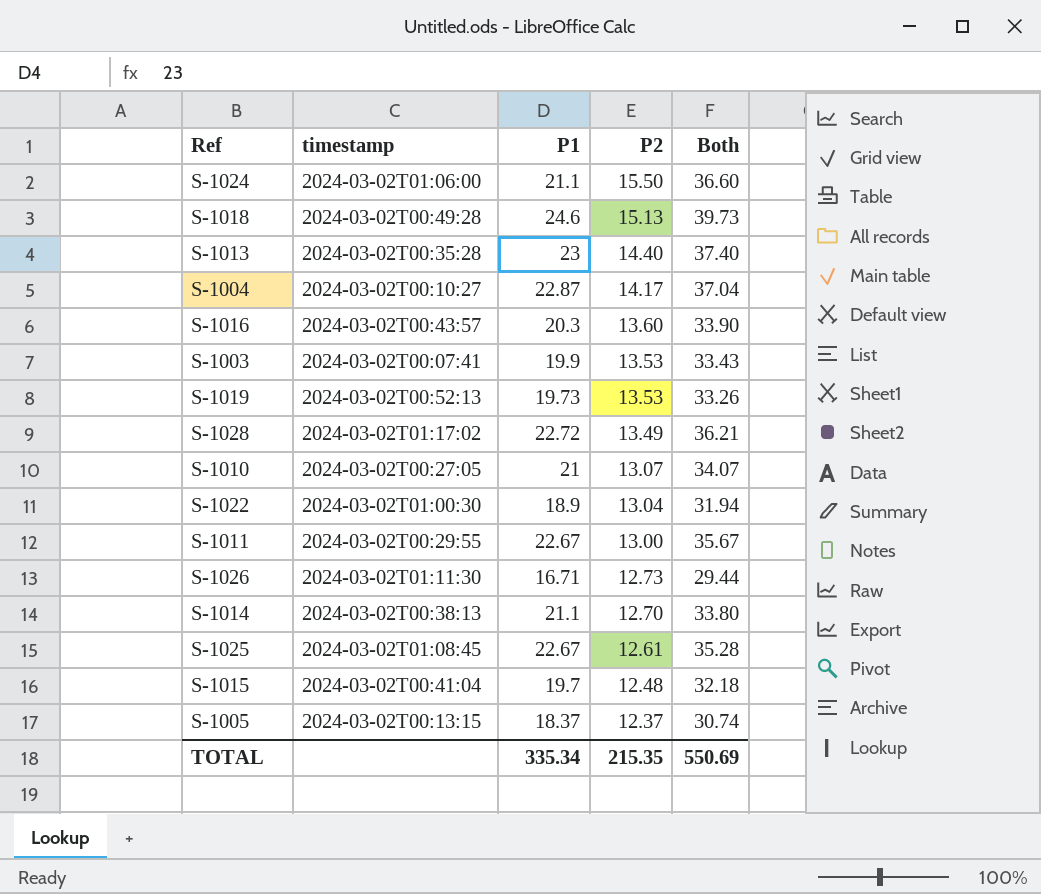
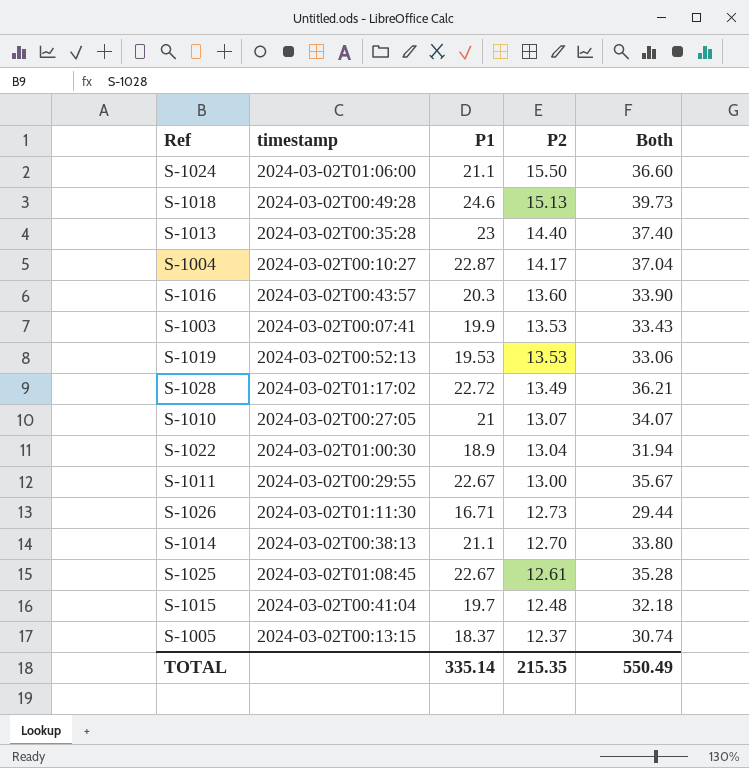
S-1019 | P1: 19.73 -> 19.53
S-1019 | Both: 33.26 -> 33.06
TOTAL | P1: 335.34 -> 335.14
TOTAL | Both: 550.69 -> 550.49

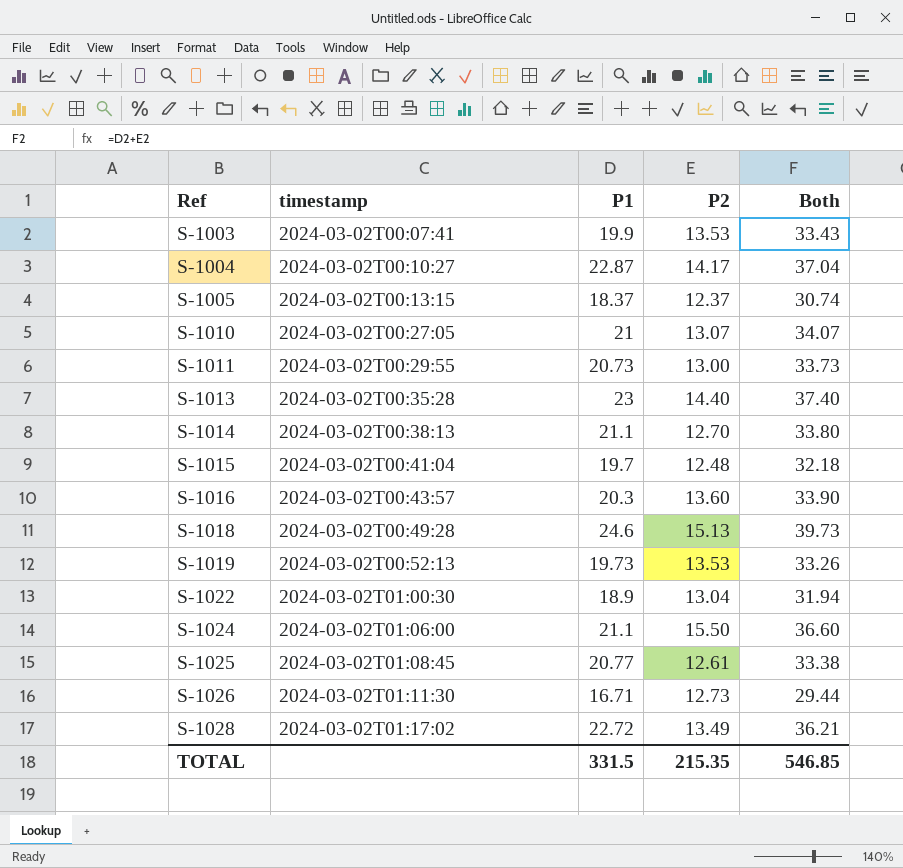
row order: P2 descending -> Ref ascending
S-1011 | P1: 22.67 -> 20.73
S-1011 | Both: 35.67 -> 33.73
S-1019 | P1: 19.53 -> 19.73
S-1019 | Both: 33.06 -> 33.26
S-1025 | P1: 22.67 -> 20.77
S-1025 | Both: 35.28 -> 33.38
TOTAL | P1: 335.14 -> 331.5
TOTAL | Both: 550.49 -> 546.85

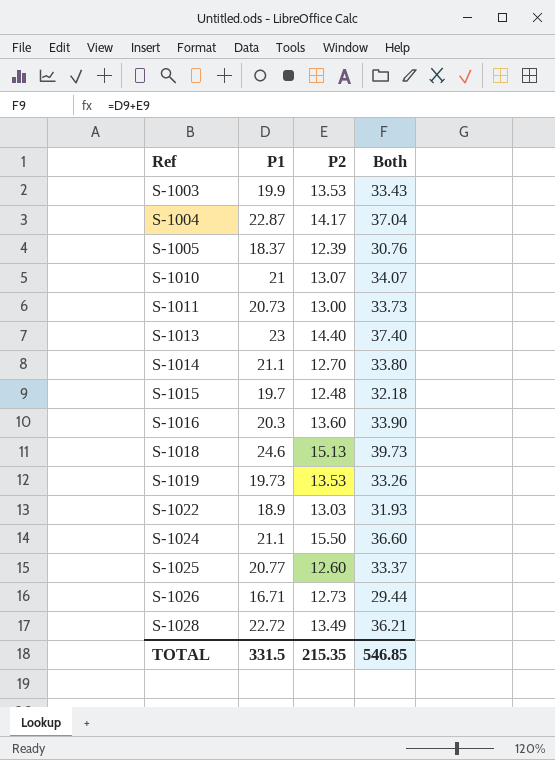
column timestamp | position: 2 -> none
S-1005 | P2: 12.37 -> 12.39
S-1005 | Both: 30.74 -> 30.76
S-1022 | P2: 13.04 -> 13.03
S-1022 | Both: 31.94 -> 31.93
S-1025 | P2: 12.61 -> 12.60
S-1025 | Both: 33.38 -> 33.37

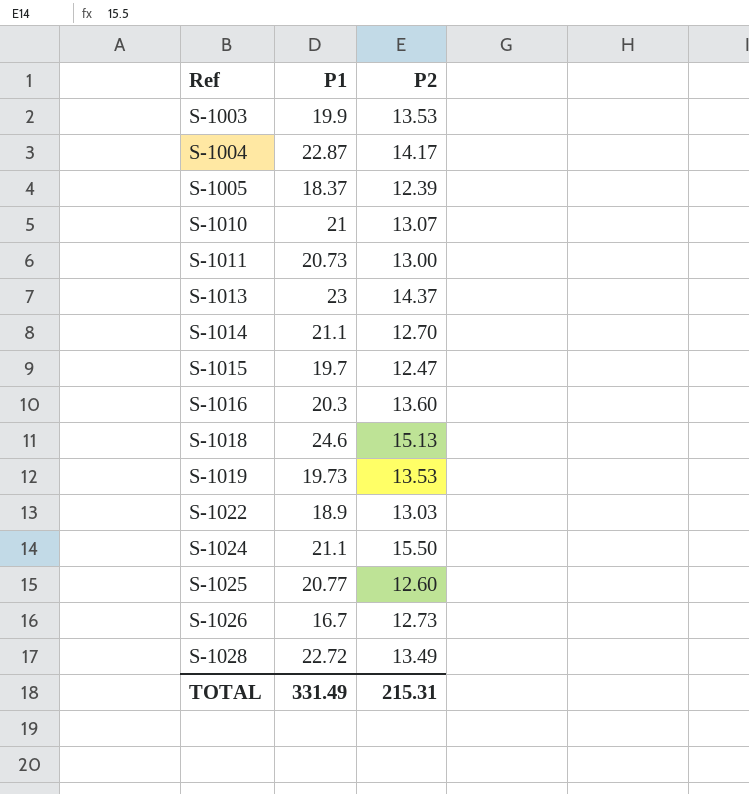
column Both | formula: [P1] + [P2] -> none
S-1013 | P2: 14.40 -> 14.37
S-1015 | P2: 12.48 -> 12.47
S-1026 | P1: 16.71 -> 16.7
TOTAL | P1: 331.5 -> 331.49
TOTAL | P2: 215.35 -> 215.31

